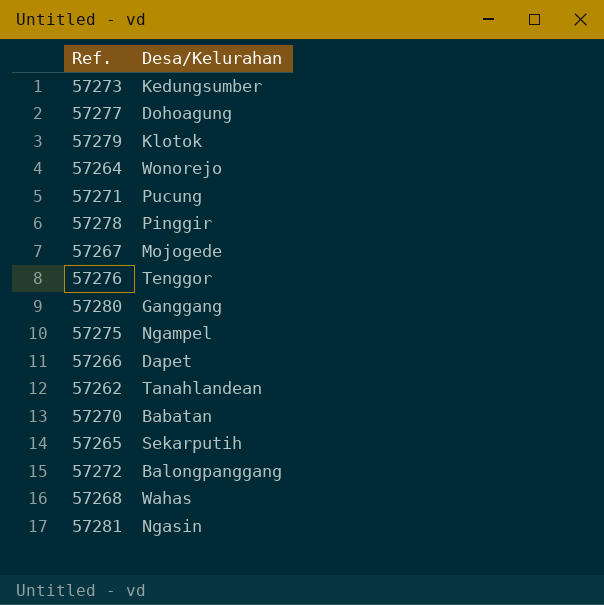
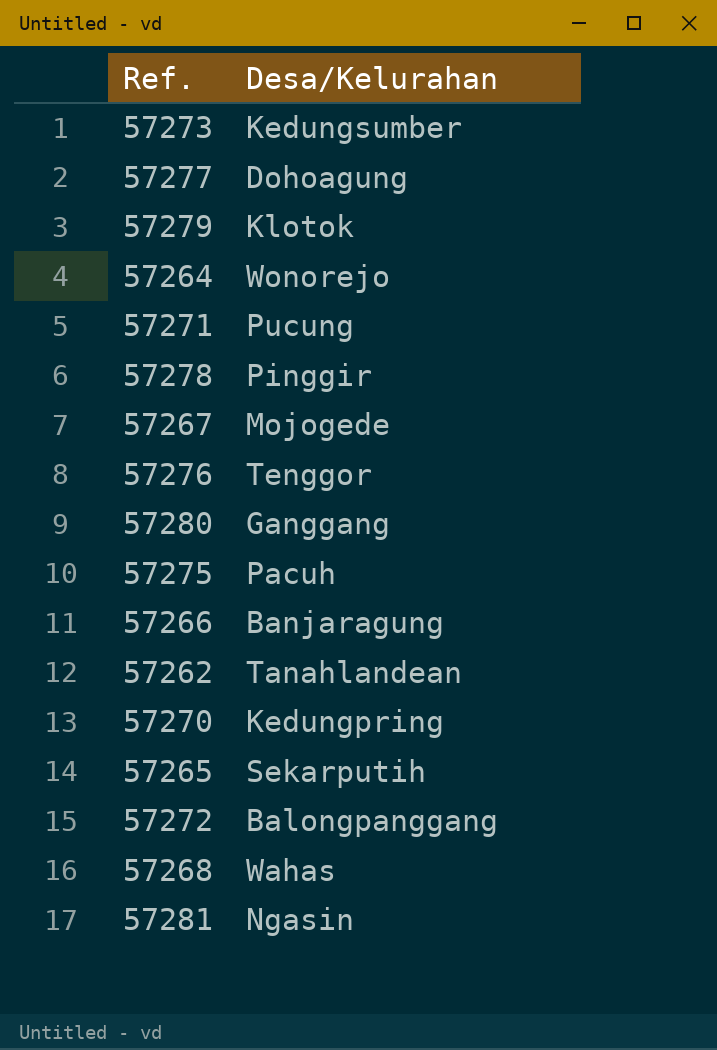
57275 | Desa/Kelurahan: Ngampel -> Pacuh
57266 | Desa/Kelurahan: Dapet -> Banjaragung
57270 | Desa/Kelurahan: Babatan -> Kedungpring

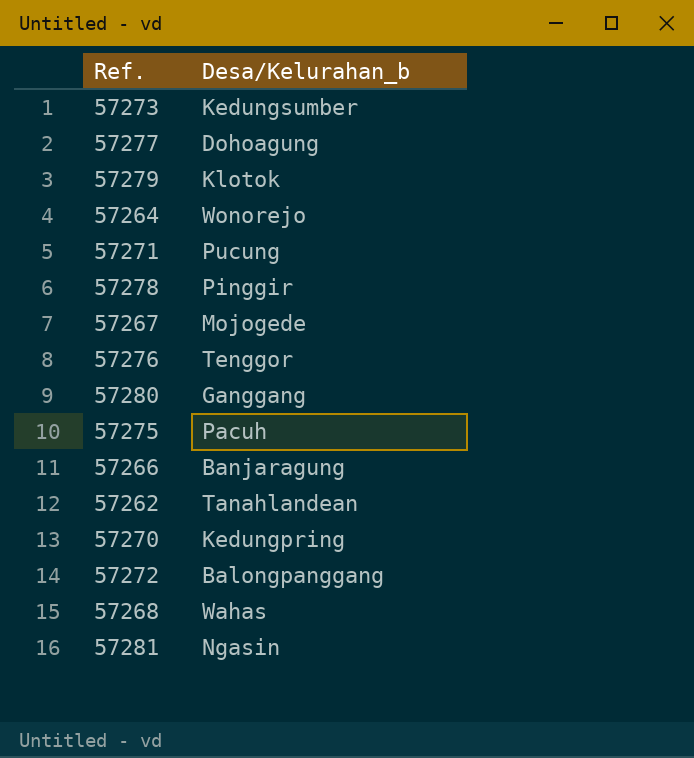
column name: Desa/Kelurahan -> Desa/Kelurahan_b
row 57265: Sekarputih -> none

